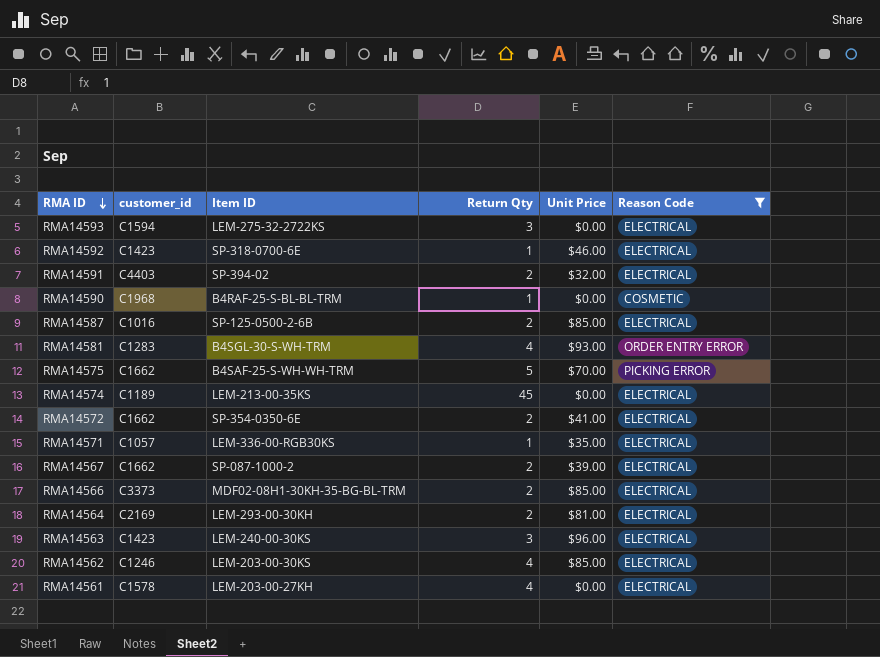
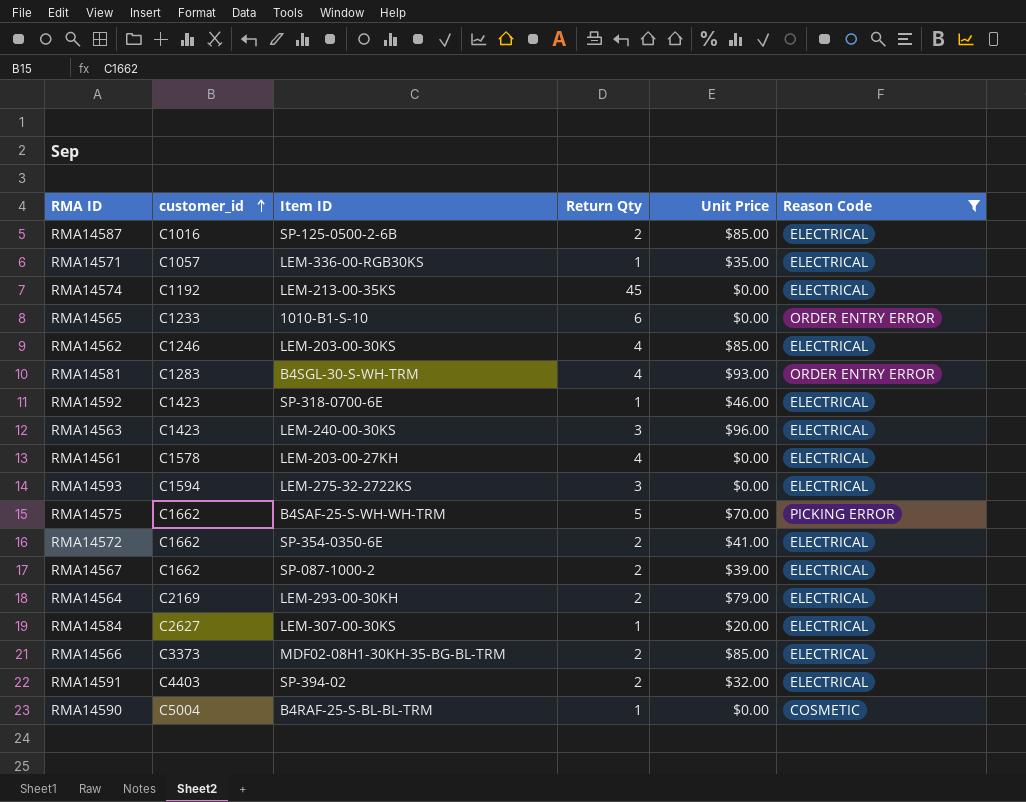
row order: RMA ID descending -> customer_id ascending
RMA14574 | customer_id: C1189 -> C1192
row RMA14565: none -> C1233 | 1010-B1-S-10 | 6 | $0.00 | ORDER ENTRY ERROR
RMA14564 | Unit Price: $81.00 -> $79.00
row RMA14584: none -> C2627 | LEM-307-00-30KS | 1 | $20.00 | ELECTRICAL
RMA14590 | customer_id: C1968 -> C5004

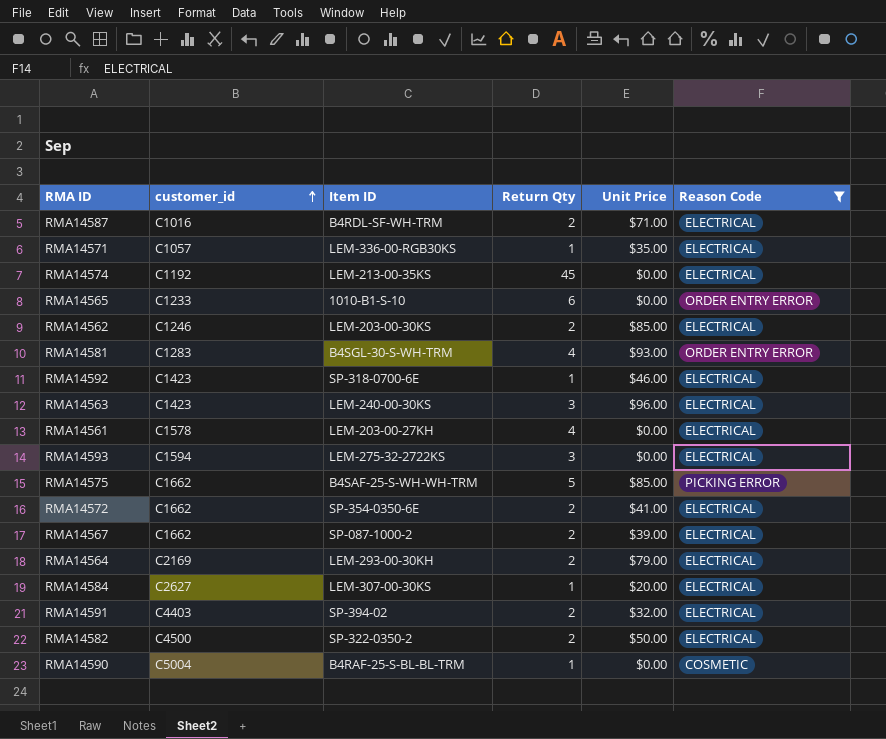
row RMA14566: C3373 | MDF02-08H1-30KH-35-BG-BL-TRM | 2 | $85.00 | ELECTRICAL -> none
RMA14587 | Item ID: SP-125-0500-2-6B -> B4RDL-SF-WH-TRM
RMA14587 | Unit Price: $85.00 -> $71.00
RMA14562 | Return Qty: 4 -> 2
RMA14575 | Unit Price: $70.00 -> $85.00
row RMA14582: none -> C4500 | SP-322-0350-2 | 2 | $50.00 | ELECTRICAL

